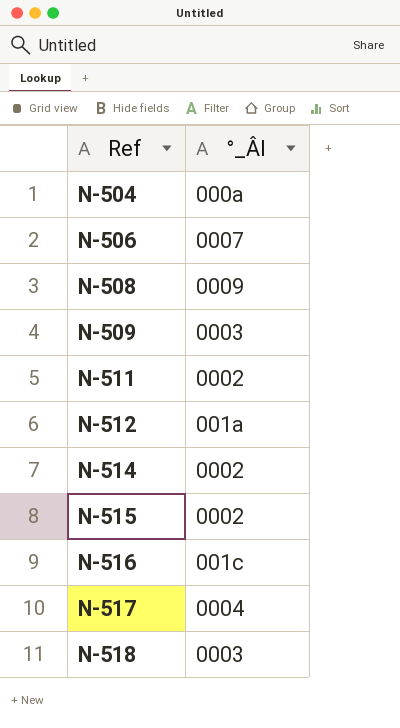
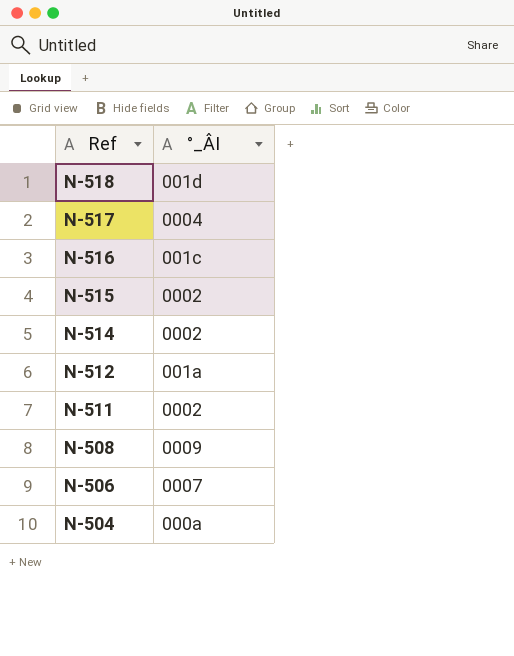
row order: Ref ascending -> Ref descending
row N-509: 0003 -> none
N-518 | °_ÂI: 0003 -> 001d

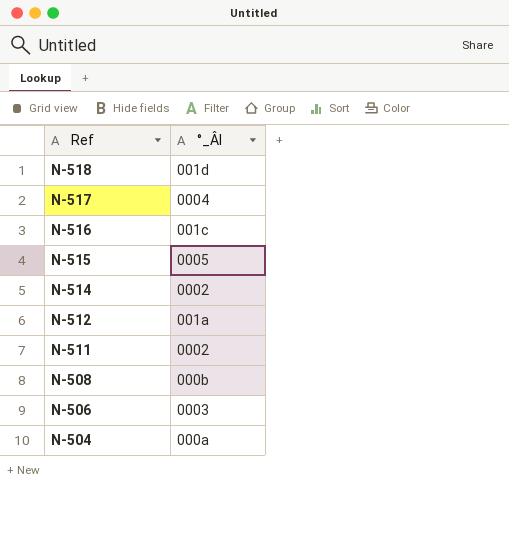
N-515 | °_ÂI: 0002 -> 0005
N-508 | °_ÂI: 0009 -> 000b
N-506 | °_ÂI: 0007 -> 0003

